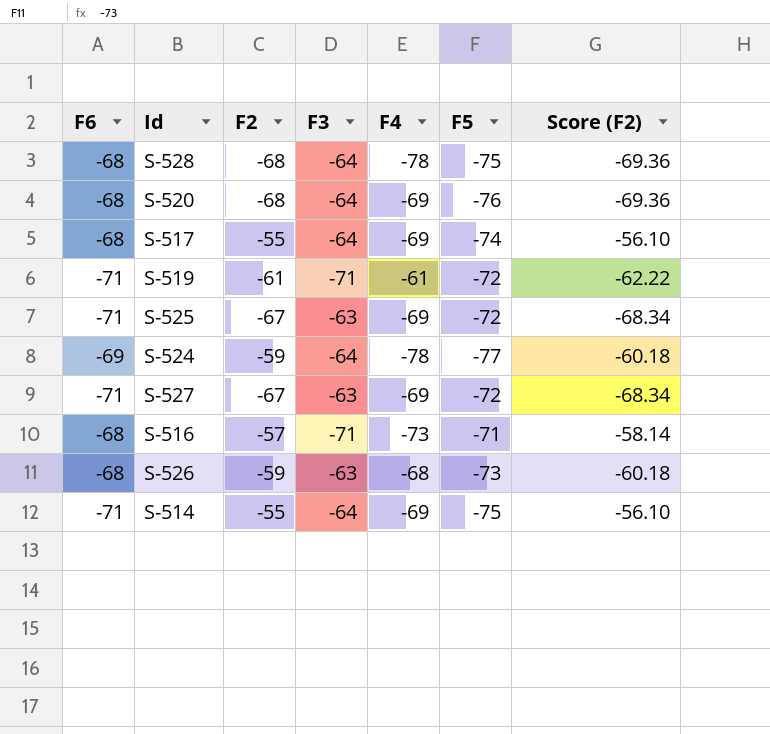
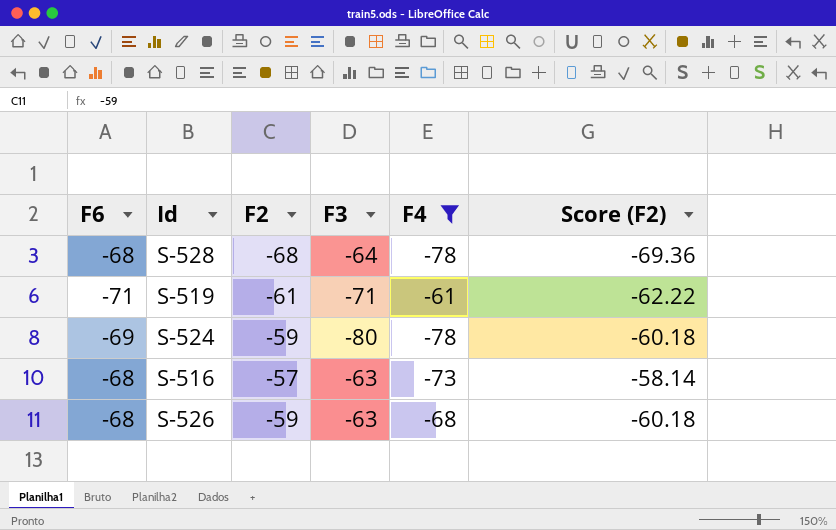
filter: none -> F4 != -69
column F5 | position: 6 -> none
S-524 | F3: -64 -> -80
S-516 | F3: -71 -> -63

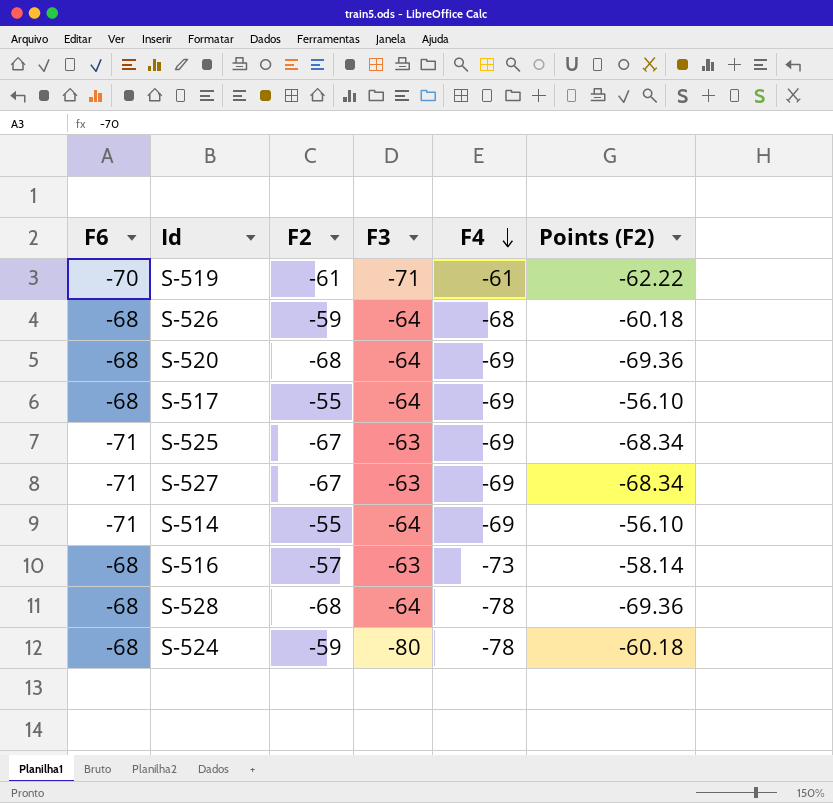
filter: F4 != -69 -> none
row order: none -> F4 descending
column name: Score (F2) -> Points (F2)
S-519 | F6: -71 -> -70
S-526 | F3: -63 -> -64
S-524 | F6: -69 -> -68

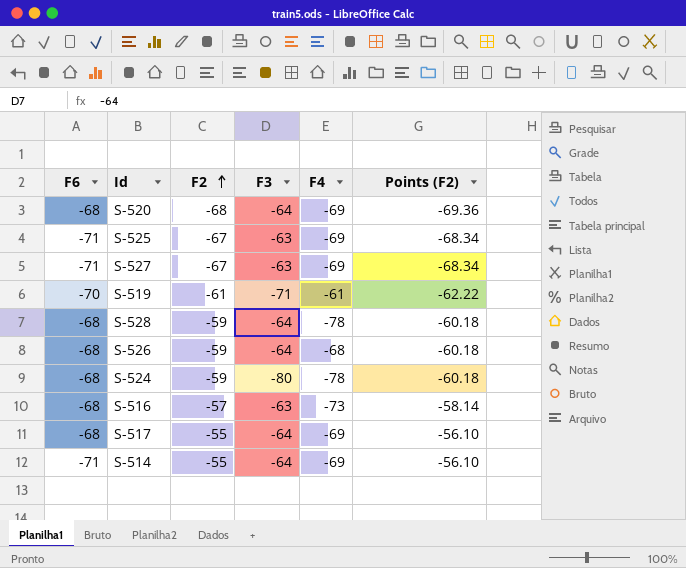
row order: F4 descending -> F2 ascending
S-528 | F2: -68 -> -59
S-528 | Points (F2): -69.36 -> -60.18

